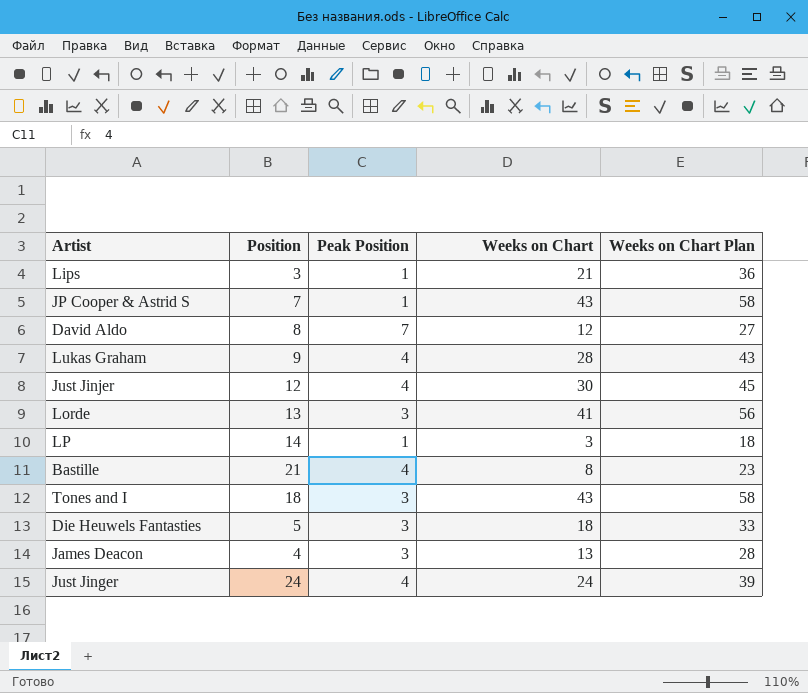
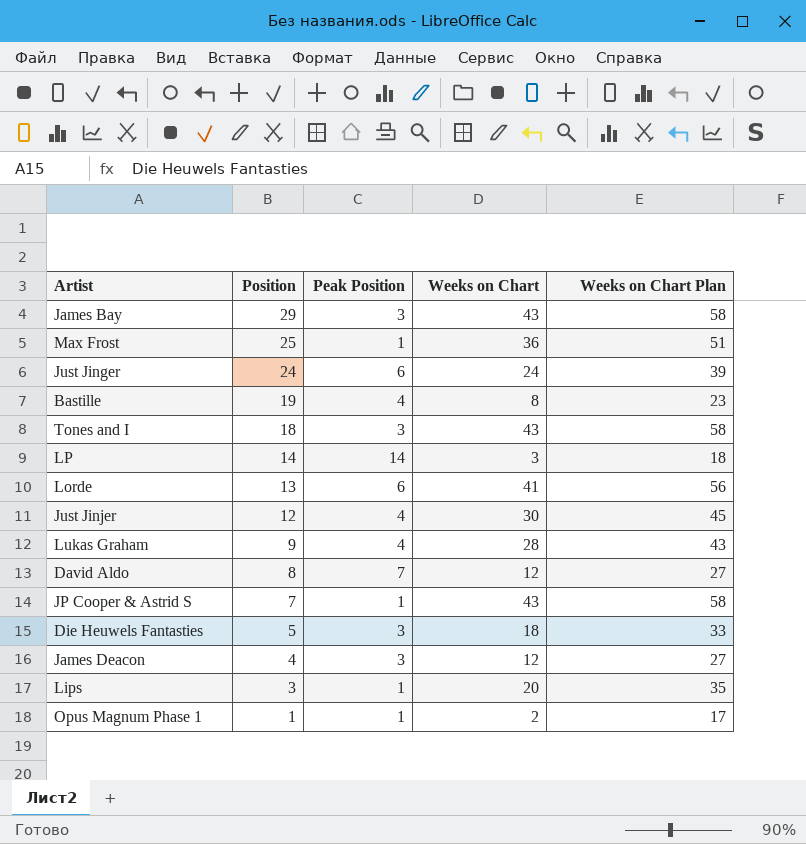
row order: none -> Position descending
row James Bay: none -> 29 | 3 | 43 | 58
row Max Frost: none -> 25 | 1 | 36 | 51
Just Jinger | Peak Position: 4 -> 6
Bastille | Position: 21 -> 19
LP | Peak Position: 1 -> 14
Lorde | Peak Position: 3 -> 6
James Deacon | Weeks on Chart: 13 -> 12
James Deacon | Weeks on Chart Plan: 28 -> 27
Lips | Weeks on Chart: 21 -> 20
Lips | Weeks on Chart Plan: 36 -> 35
row Opus Magnum Phase 1: none -> 1 | 1 | 2 | 17

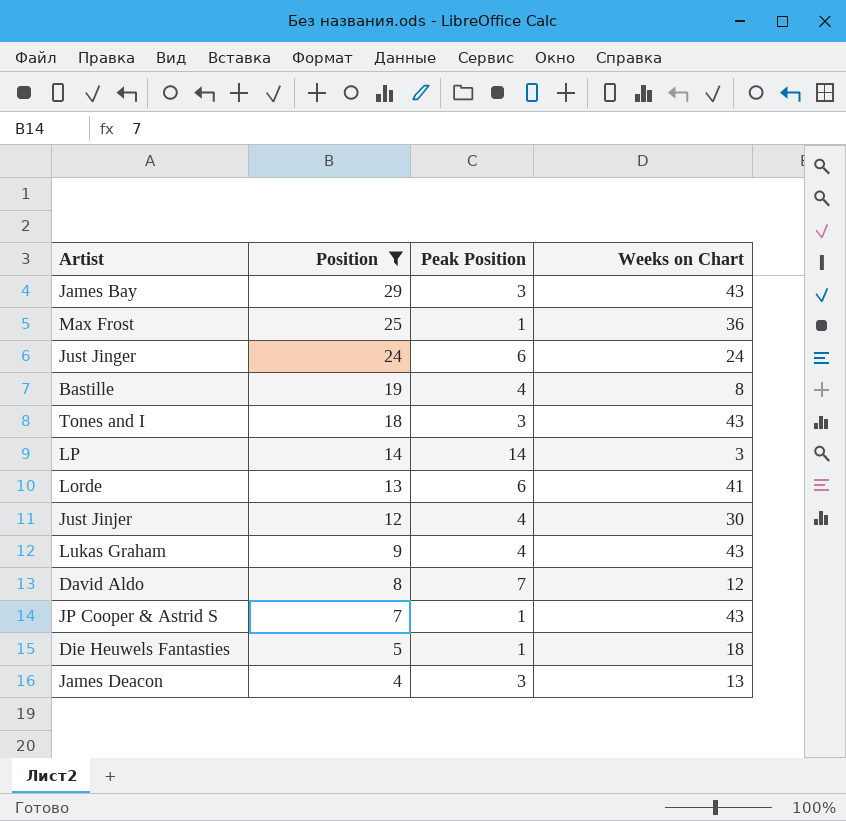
filter: none -> Position >= 4
column Weeks on Chart Plan | formula: [Weeks on Chart] + 15 -> none
Lukas Graham | Weeks on Chart: 28 -> 43
Die Heuwels Fantasties | Peak Position: 3 -> 1
James Deacon | Weeks on Chart: 12 -> 13

